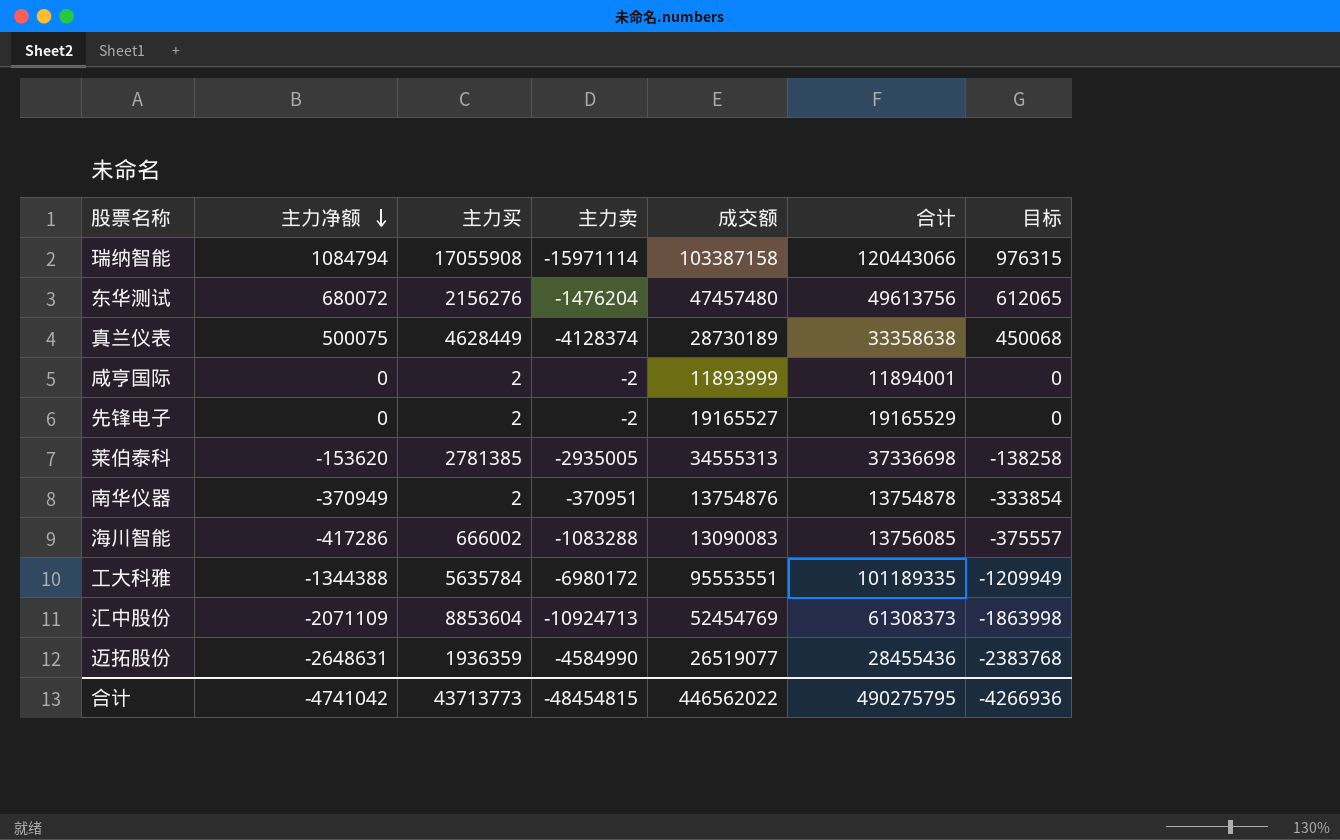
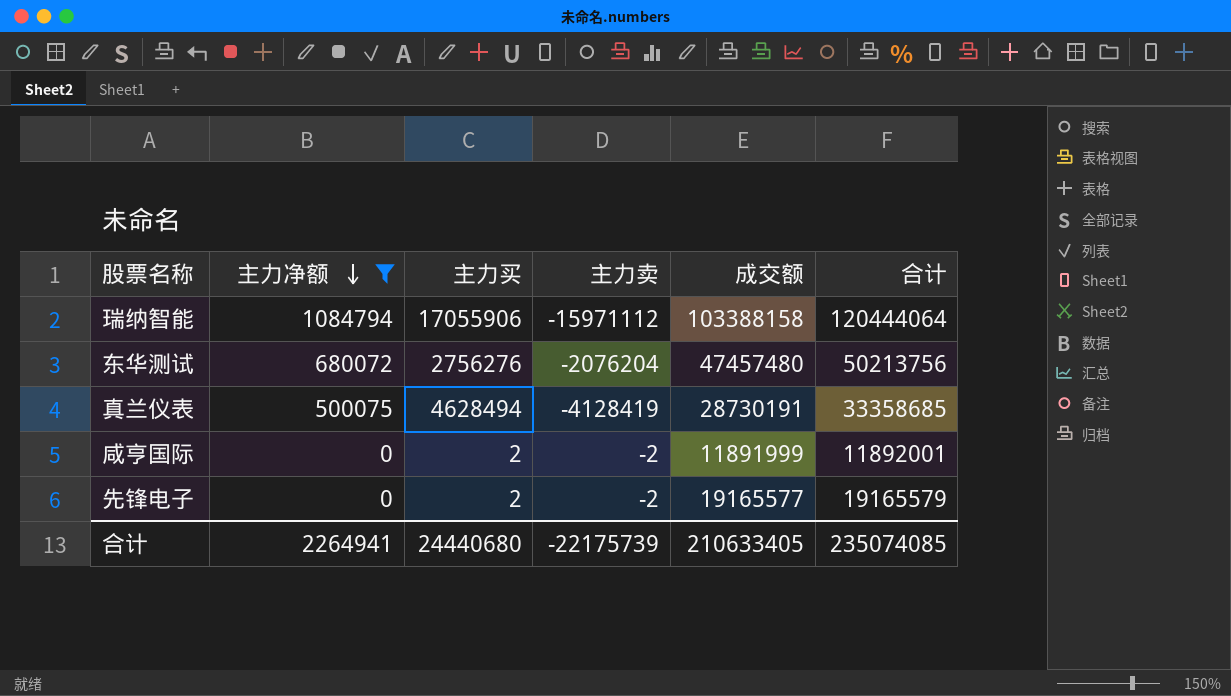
filter: none -> 主力净额 >= 0
column 目标 | formula: [主力净额] * 0.9 -> none
瑞纳智能 | 主力买: 17055908 -> 17055906
瑞纳智能 | 主力卖: -15971114 -> -15971112
瑞纳智能 | 成交额: 103387158 -> 103388158
瑞纳智能 | 合计: 120443066 -> 120444064
东华测试 | 主力买: 2156276 -> 2756276
东华测试 | 主力卖: -1476204 -> -2076204
东华测试 | 合计: 49613756 -> 50213756
真兰仪表 | 主力买: 4628449 -> 4628494
真兰仪表 | 主力卖: -4128374 -> -4128419
真兰仪表 | 成交额: 28730189 -> 28730191
真兰仪表 | 合计: 33358638 -> 33358685
咸亨国际 | 成交额: 11893999 -> 11891999
咸亨国际 | 合计: 11894001 -> 11892001
先锋电子 | 成交额: 19165527 -> 19165577
先锋电子 | 合计: 19165529 -> 19165579
合计 | 主力净额: -4741042 -> 2264941
合计 | 主力买: 43713773 -> 24440680
合计 | 主力卖: -48454815 -> -22175739
合计 | 成交额: 446562022 -> 210633405
合计 | 合计: 490275795 -> 235074085

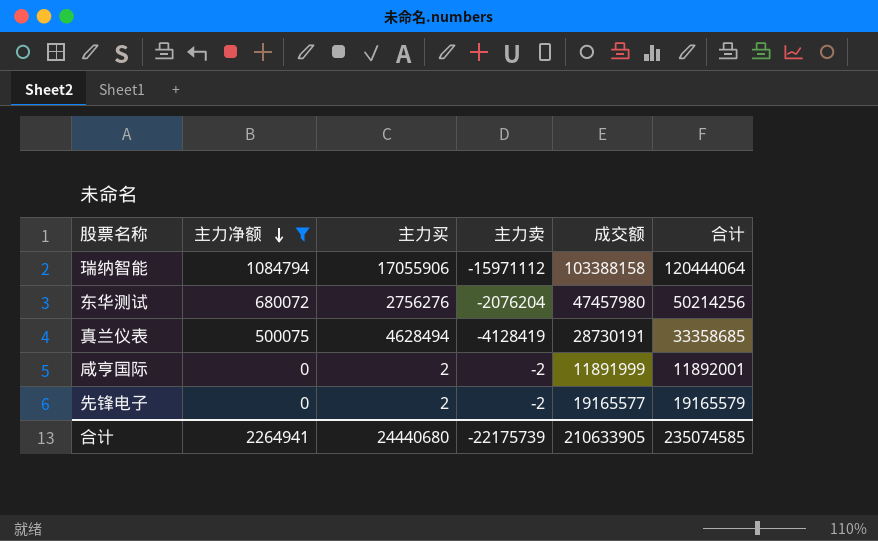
东华测试 | 成交额: 47457480 -> 47457980
东华测试 | 合计: 50213756 -> 50214256
合计 | 成交额: 210633405 -> 210633905
合计 | 合计: 235074085 -> 235074585

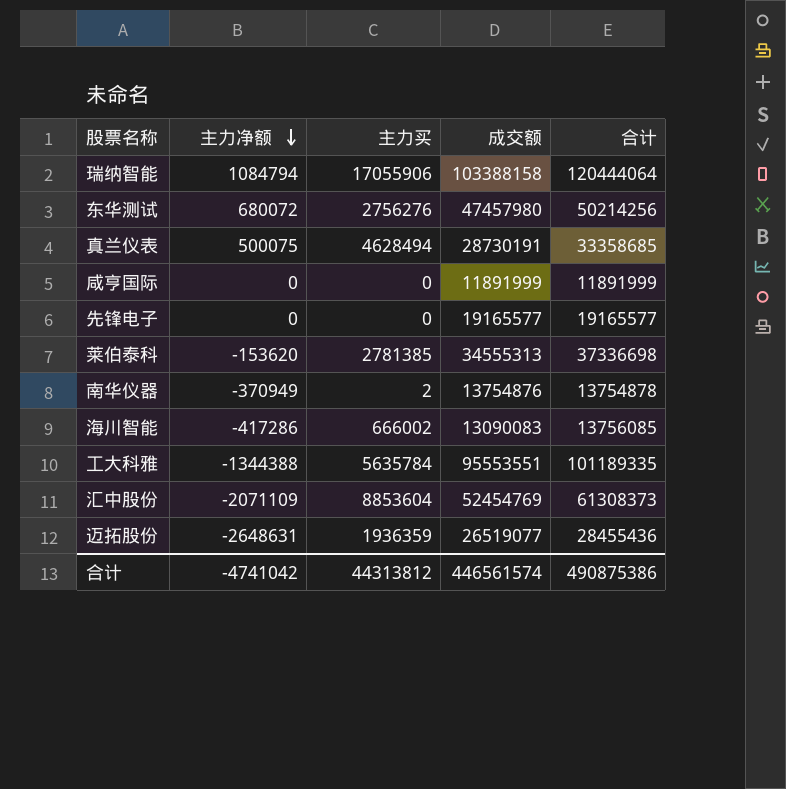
filter: 主力净额 >= 0 -> none
column 主力卖 | formula: [主力净额] - [主力买] -> none
咸亨国际 | 主力买: 2 -> 0
咸亨国际 | 合计: 11892001 -> 11891999
先锋电子 | 主力买: 2 -> 0
先锋电子 | 合计: 19165579 -> 19165577
合计 | 主力净额: 2264941 -> -4741042
合计 | 主力买: 24440680 -> 44313812
合计 | 成交额: 210633905 -> 446561574
合计 | 合计: 235074585 -> 490875386

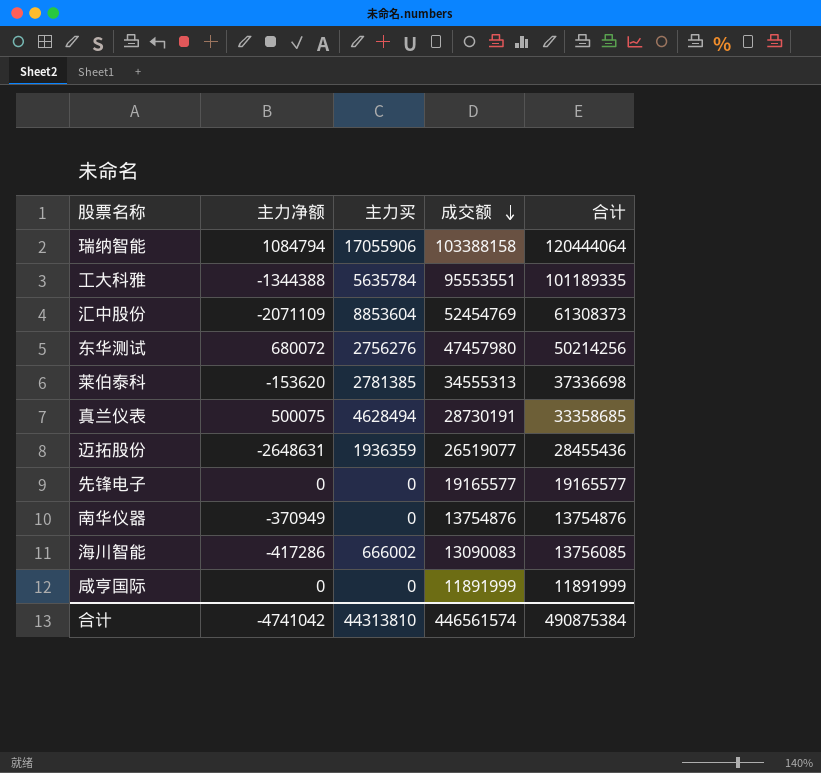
row order: 主力净额 descending -> 成交额 descending
南华仪器 | 主力买: 2 -> 0
南华仪器 | 合计: 13754878 -> 13754876
合计 | 主力买: 44313812 -> 44313810
合计 | 合计: 490875386 -> 490875384

